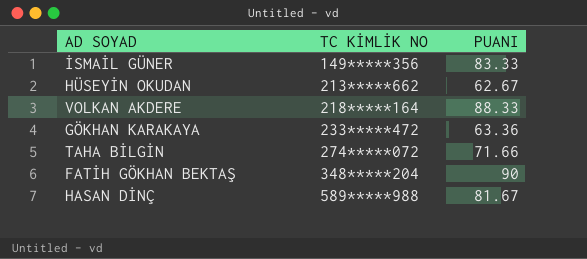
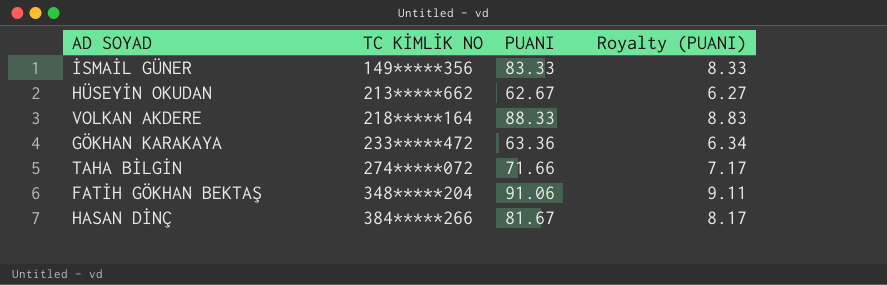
column Royalty (PUANI) | formula: none -> [PUANI] * 0.1
FATİH GÖKHAN BEKTAŞ | PUANI: 90 -> 91.06
HASAN DİNÇ | TC KİMLİK NO: 589*****988 -> 384*****266

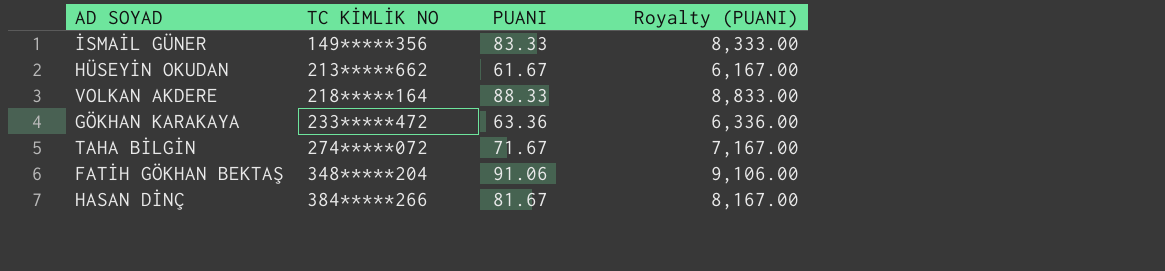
column Royalty (PUANI) | formula: [PUANI] * 0.1 -> [PUANI] * 100
HÜSEYİN OKUDAN | PUANI: 62.67 -> 61.67
TAHA BİLGİN | PUANI: 71.66 -> 71.67

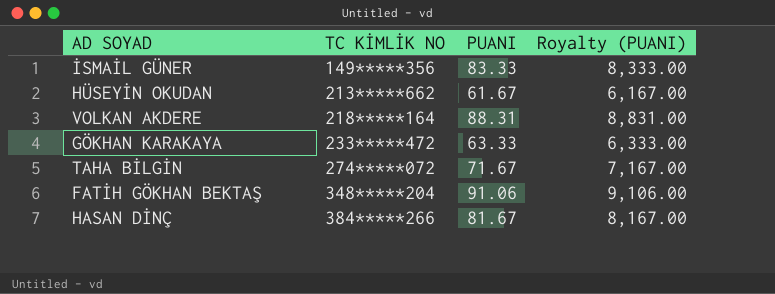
VOLKAN AKDERE | PUANI: 88.33 -> 88.31
VOLKAN AKDERE | Royalty (PUANI): 8,833.00 -> 8,831.00
GÖKHAN KARAKAYA | PUANI: 63.36 -> 63.33
GÖKHAN KARAKAYA | Royalty (PUANI): 6,336.00 -> 6,333.00

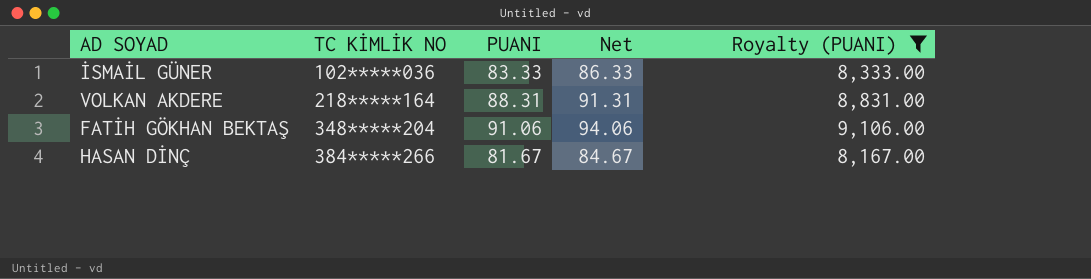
filter: none -> Royalty (PUANI) >= 8,167.00
column Net | formula: none -> [PUANI] + 3
İSMAİL GÜNER | TC KİMLİK NO: 149*****356 -> 102*****036

